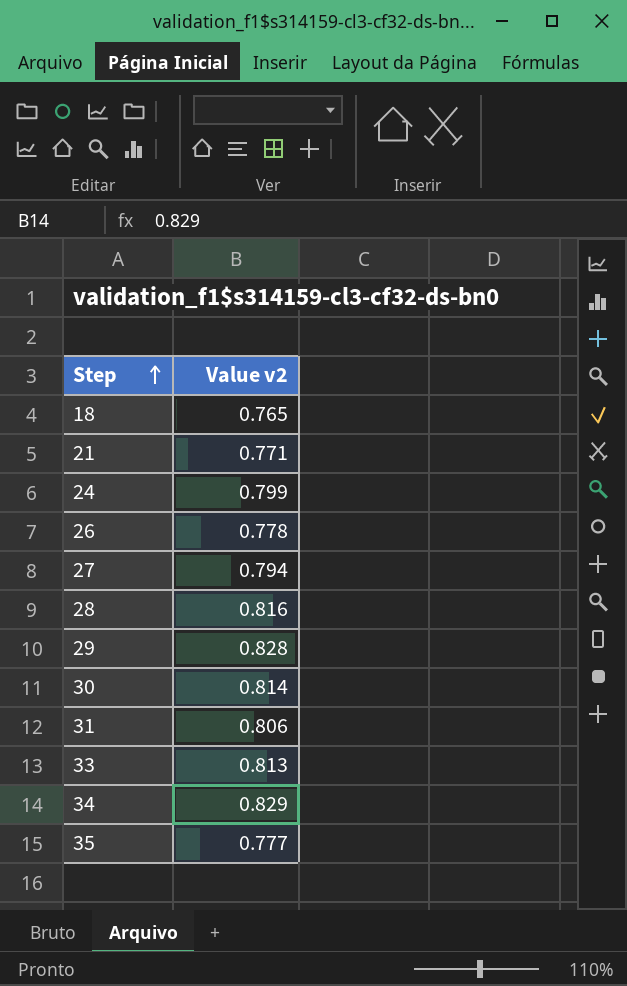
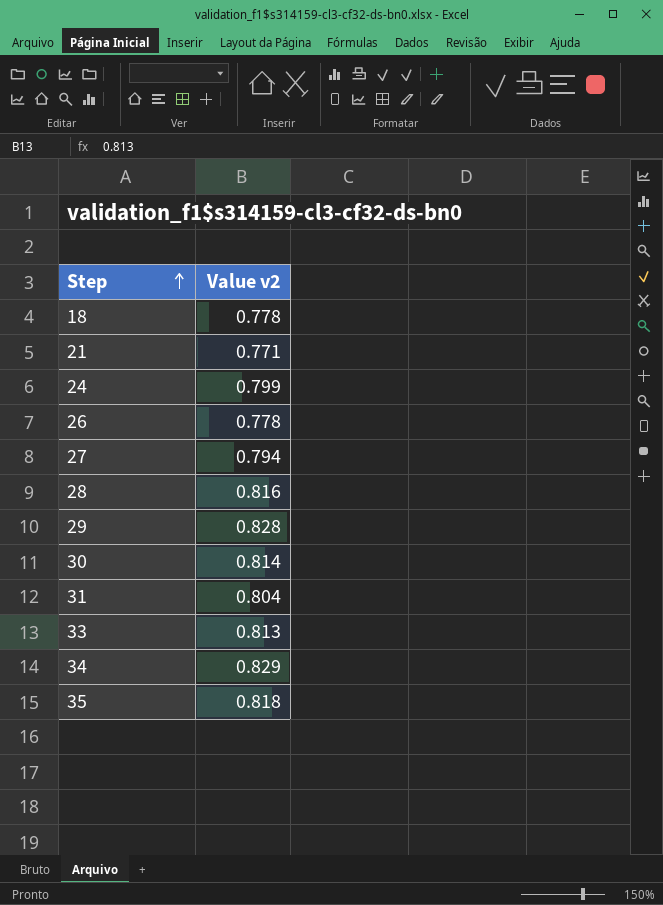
18 | Value v2: 0.765 -> 0.778
31 | Value v2: 0.806 -> 0.804
35 | Value v2: 0.777 -> 0.818

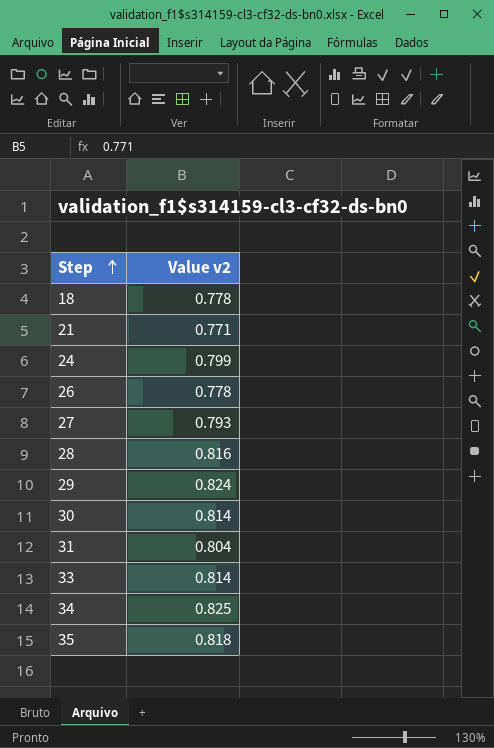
27 | Value v2: 0.794 -> 0.793
29 | Value v2: 0.828 -> 0.824
33 | Value v2: 0.813 -> 0.814
34 | Value v2: 0.829 -> 0.825

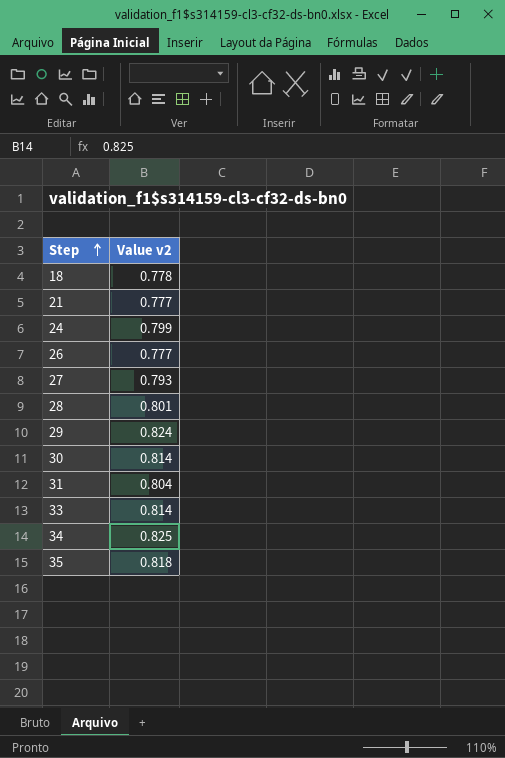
21 | Value v2: 0.771 -> 0.777
26 | Value v2: 0.778 -> 0.777
28 | Value v2: 0.816 -> 0.801

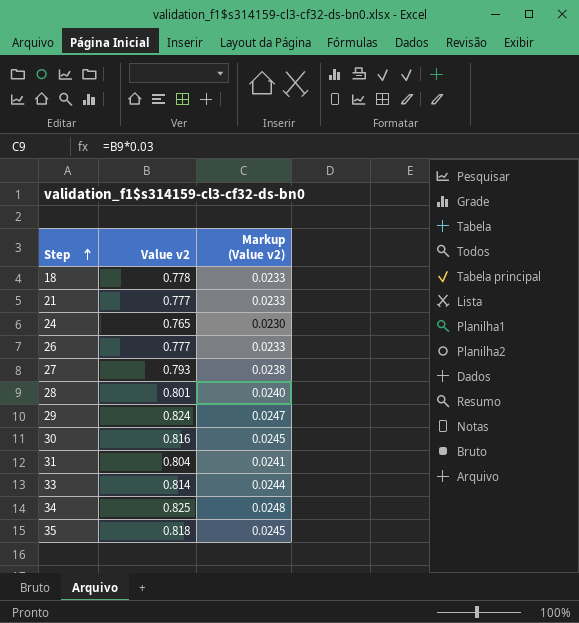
column Markup (Value v2) | formula: none -> [Value v2] * 0.03
24 | Value v2: 0.799 -> 0.765
30 | Value v2: 0.814 -> 0.816

